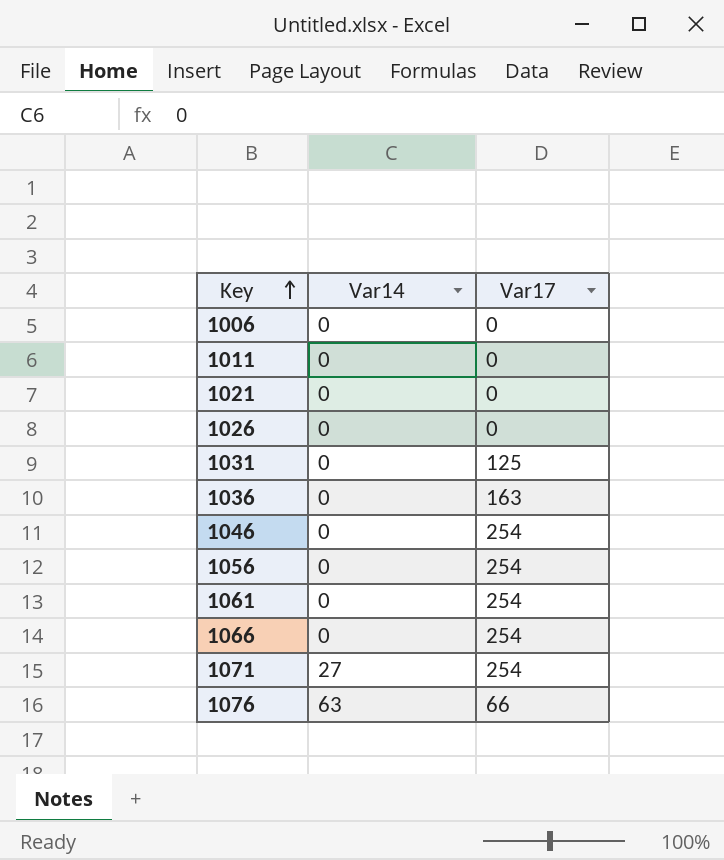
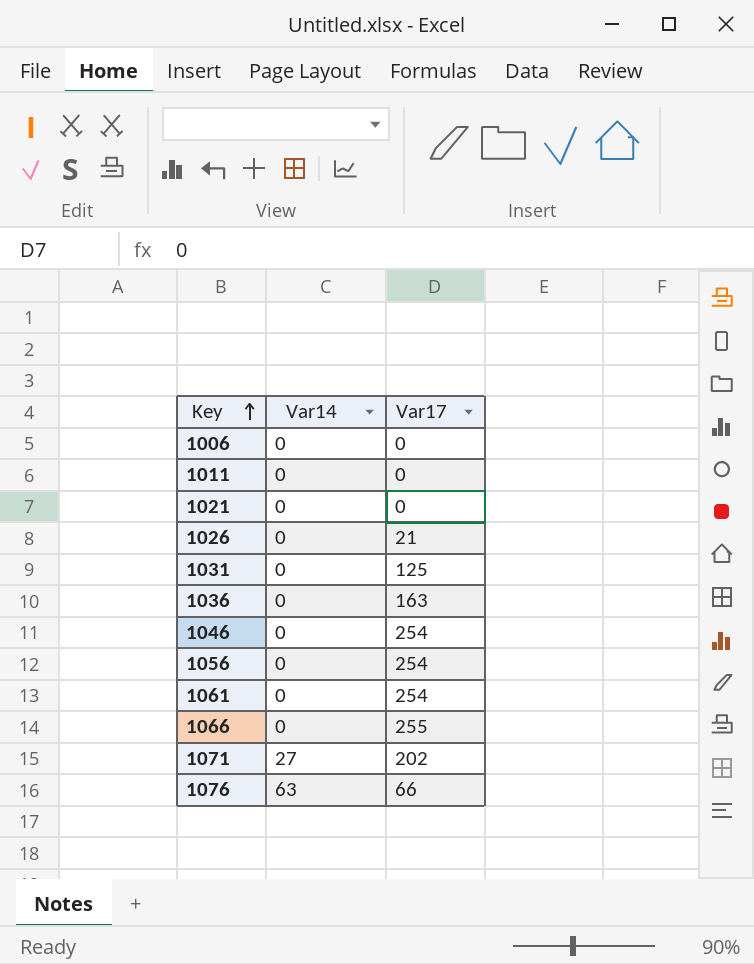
1026 | Var17: 0 -> 21
1066 | Var17: 254 -> 255
1071 | Var17: 254 -> 202

